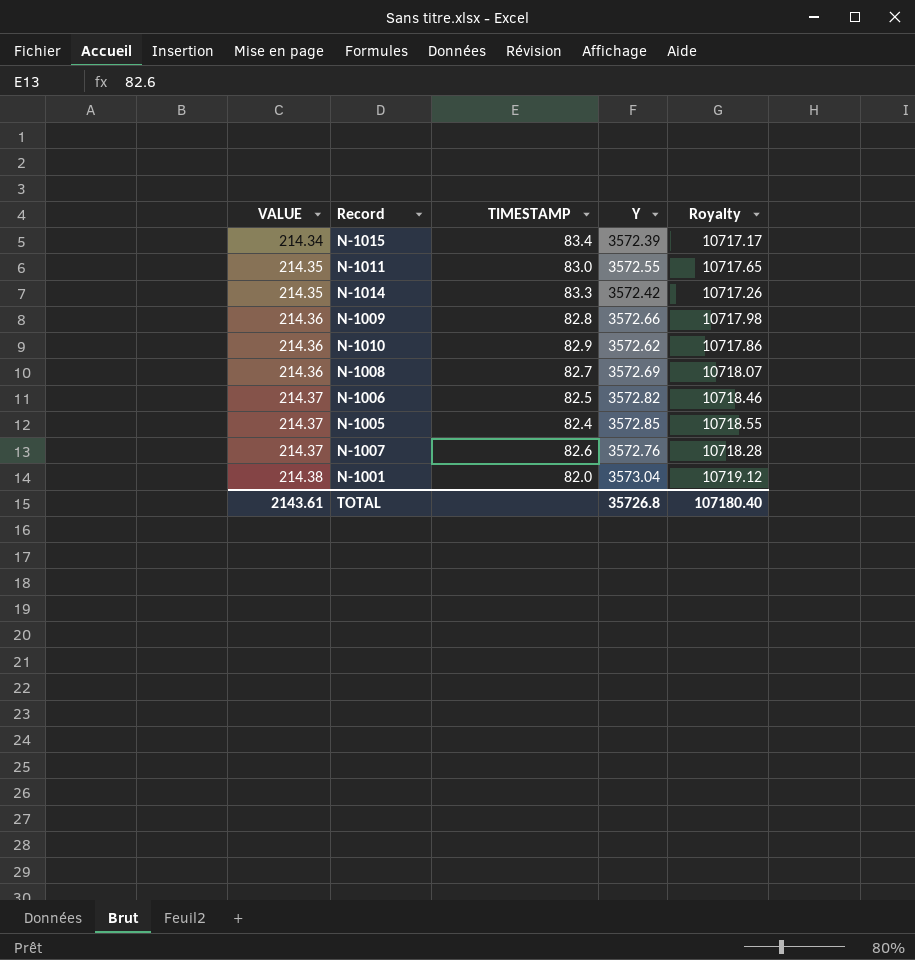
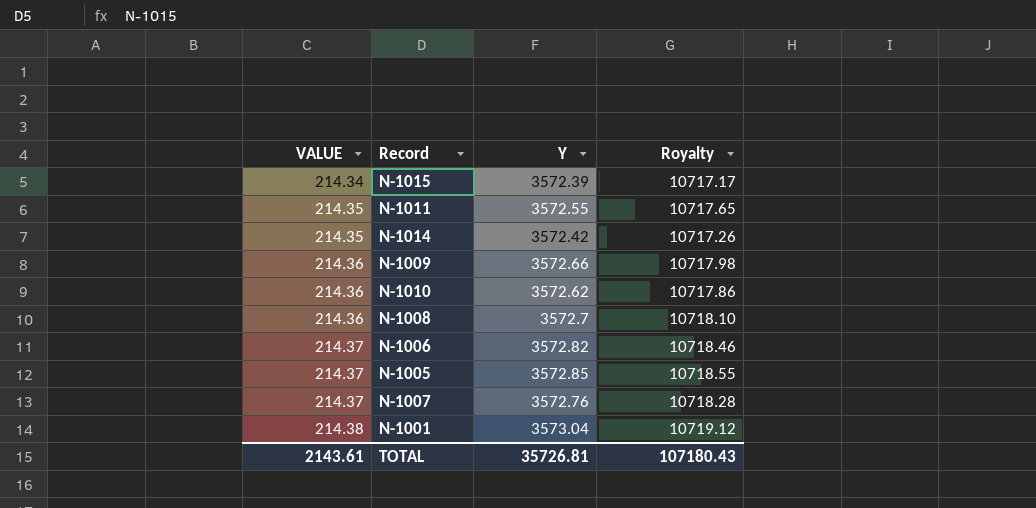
column TIMESTAMP | position: 3 -> none
N-1008 | Y: 3572.69 -> 3572.7
N-1008 | Royalty: 10718.07 -> 10718.10
TOTAL | Y: 35726.8 -> 35726.81
TOTAL | Royalty: 107180.40 -> 107180.43

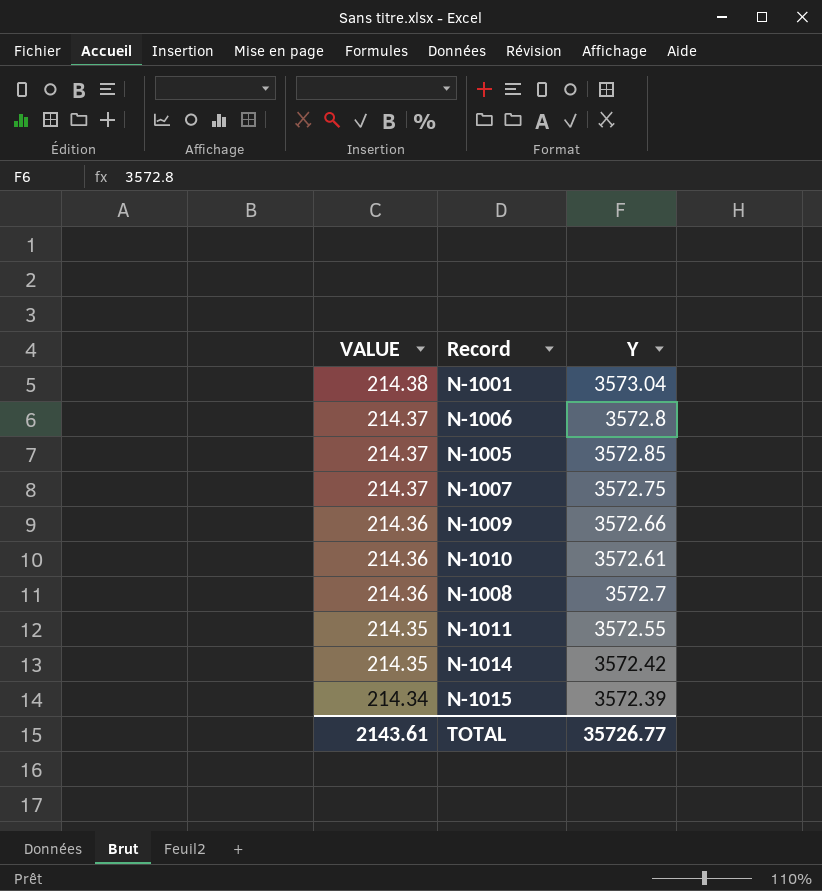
row order: VALUE ascending -> VALUE descending
column Royalty | formula: [Y] * 3 -> none
N-1006 | Y: 3572.82 -> 3572.8
N-1007 | Y: 3572.76 -> 3572.75
N-1010 | Y: 3572.62 -> 3572.61
TOTAL | Y: 35726.81 -> 35726.77

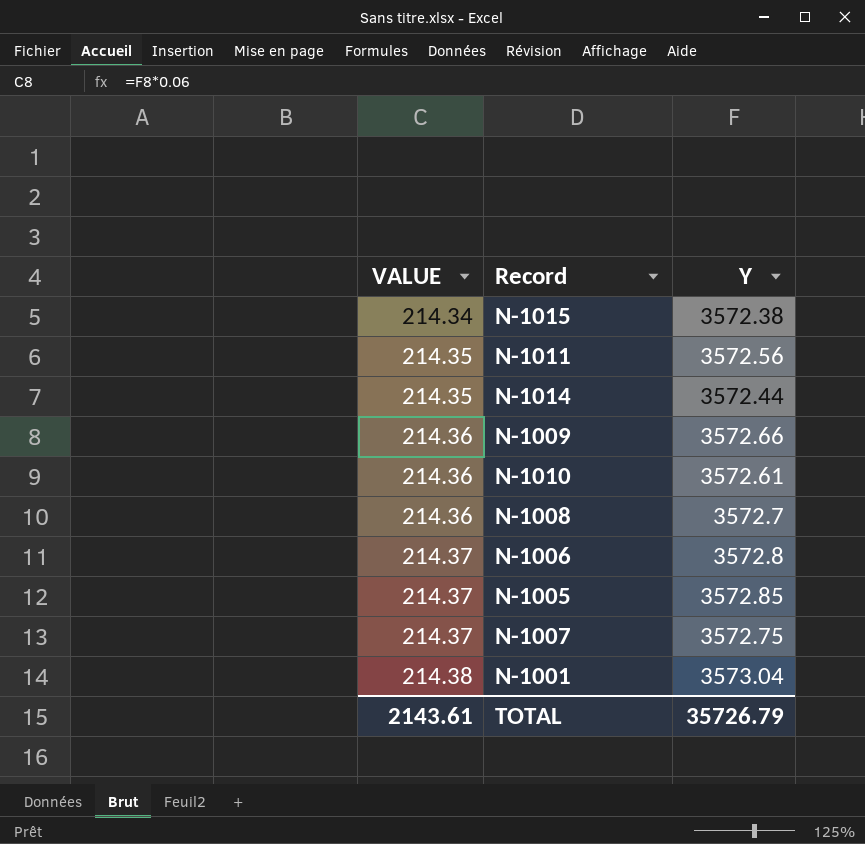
row order: VALUE descending -> VALUE ascending
N-1015 | Y: 3572.39 -> 3572.38
N-1011 | Y: 3572.55 -> 3572.56
N-1014 | Y: 3572.42 -> 3572.44
TOTAL | Y: 35726.77 -> 35726.79

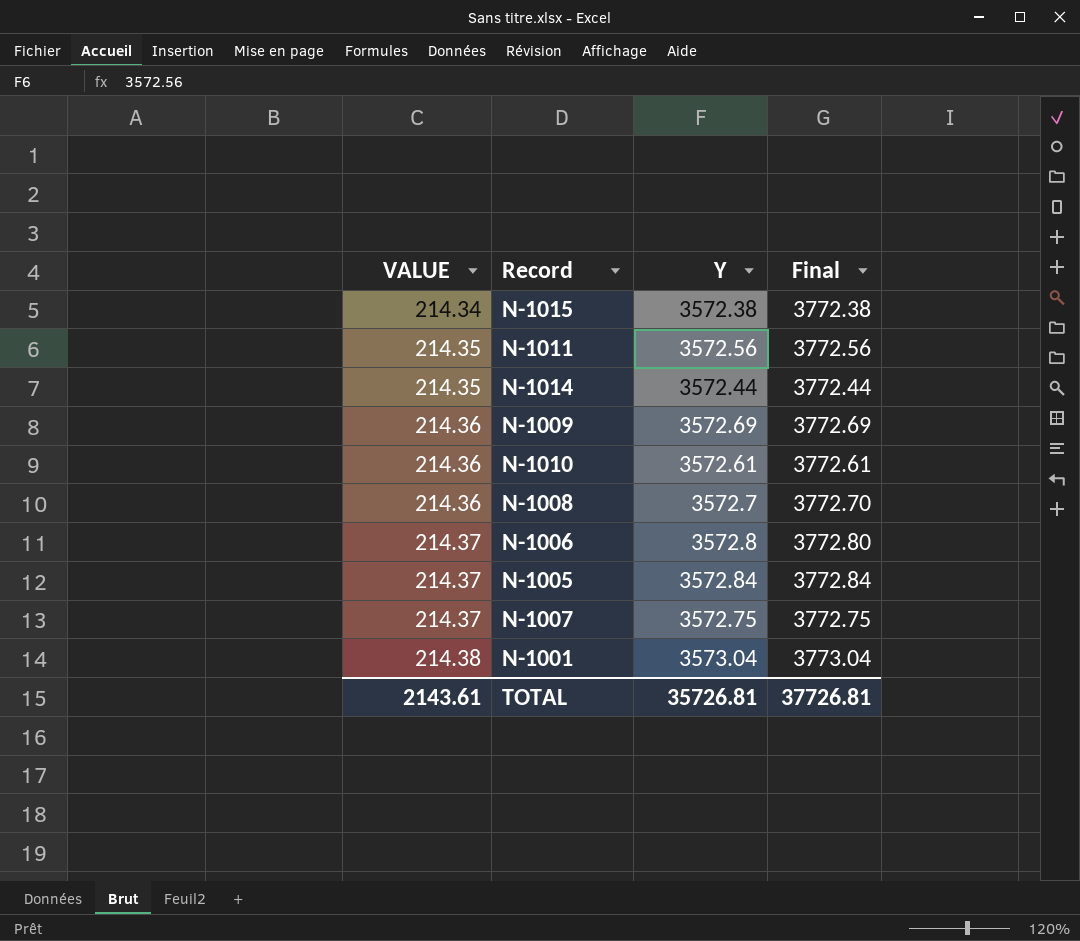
column Final | formula: none -> [Y] + 200
N-1009 | Y: 3572.66 -> 3572.69
N-1005 | Y: 3572.85 -> 3572.84
TOTAL | Y: 35726.79 -> 35726.81

